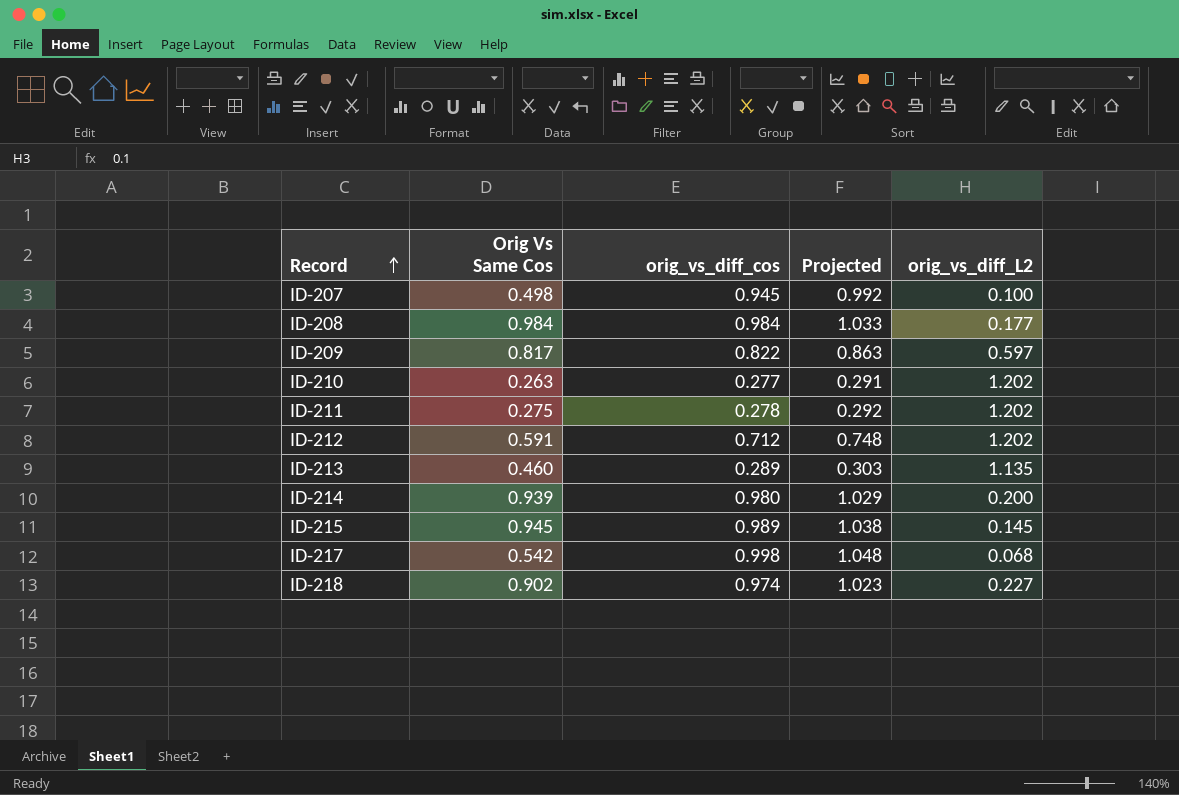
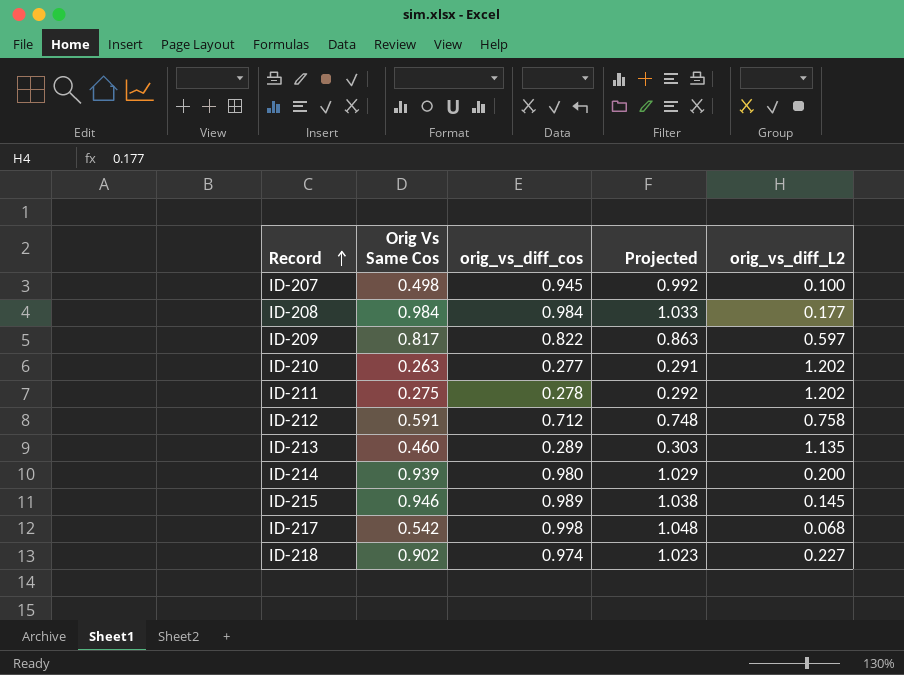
ID-212 | orig_vs_diff_L2: 1.202 -> 0.758
ID-215 | Orig Vs Same Cos: 0.945 -> 0.946

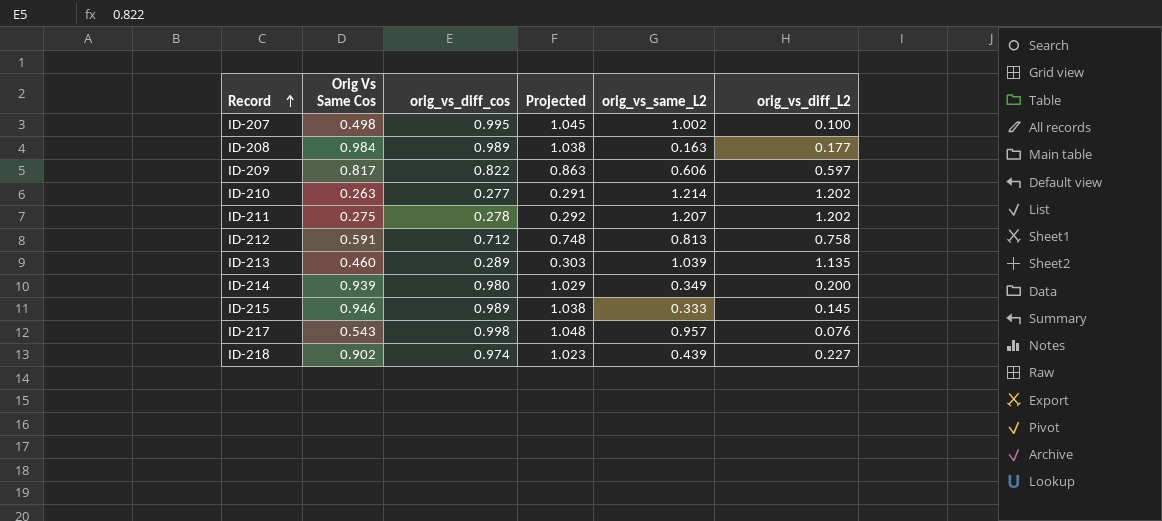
column orig_vs_same_L2 | position: none -> 5
ID-207 | orig_vs_diff_cos: 0.945 -> 0.995
ID-207 | Projected: 0.992 -> 1.045
ID-208 | orig_vs_diff_cos: 0.984 -> 0.989
ID-208 | Projected: 1.033 -> 1.038
ID-217 | Orig Vs Same Cos: 0.542 -> 0.543
ID-217 | orig_vs_diff_L2: 0.068 -> 0.076

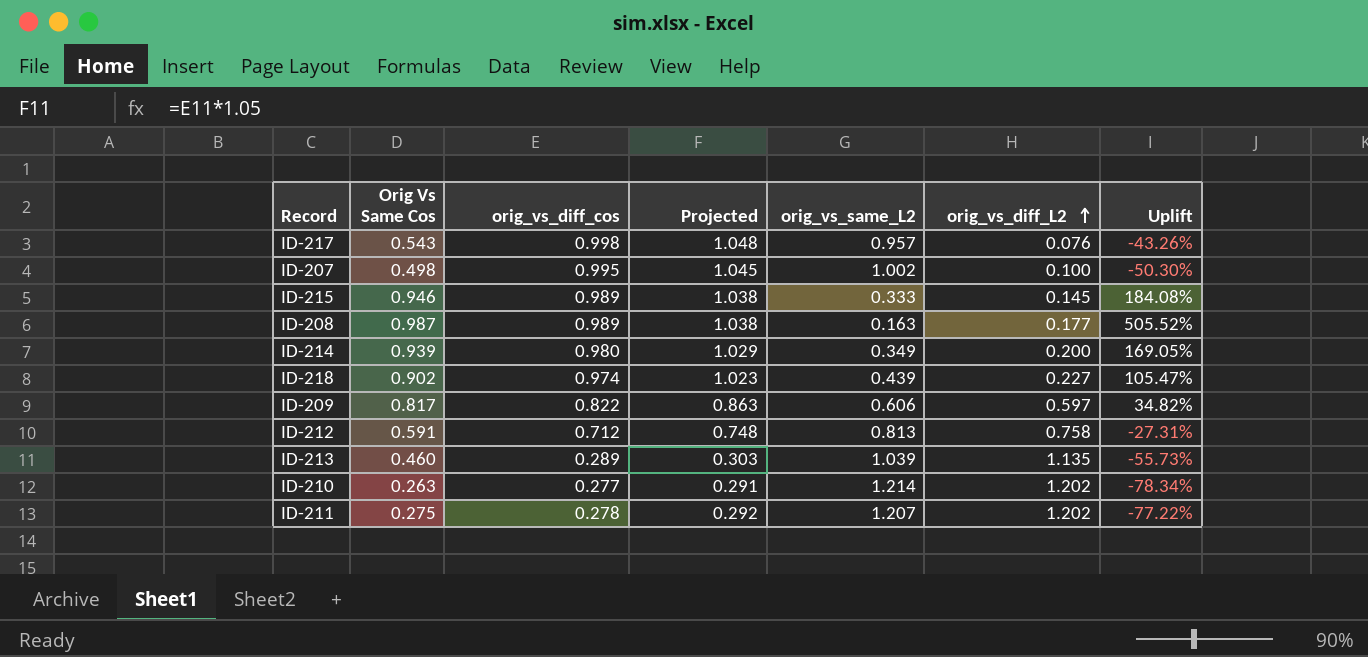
row order: Record ascending -> orig_vs_diff_L2 ascending
column Uplift | formula: none -> ([Orig Vs Same Cos] - [orig_vs_same_L2]) / [orig_vs_same_L2]
ID-208 | Orig Vs Same Cos: 0.984 -> 0.987

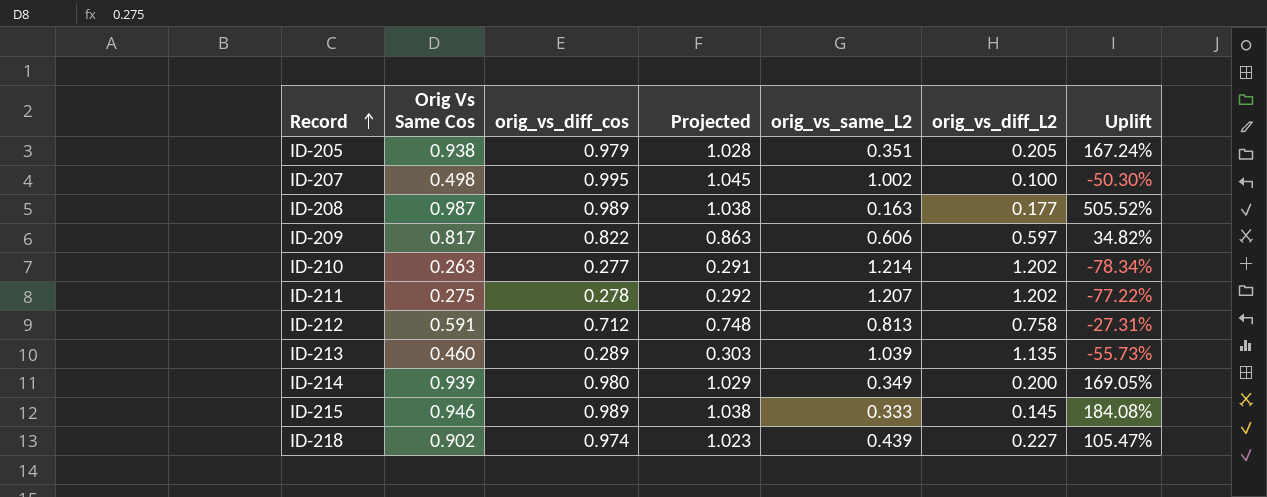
row order: orig_vs_diff_L2 ascending -> Record ascending
row ID-217: 0.543 | 0.998 | 1.048 | 0.957 | 0.076 | -43.26% -> none
row ID-205: none -> 0.938 | 0.979 | 1.028 | 0.351 | 0.205 | 167.24%

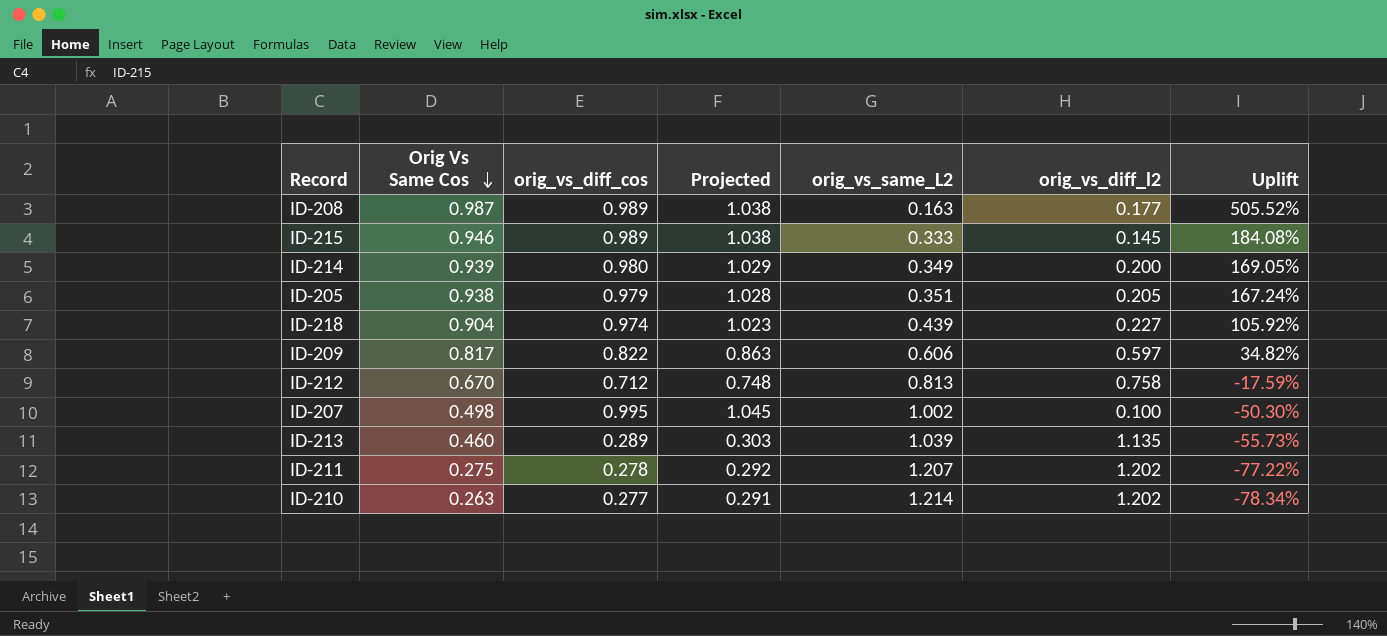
row order: Record ascending -> Orig Vs Same Cos descending
column name: orig_vs_diff_L2 -> orig_vs_diff_l2
ID-218 | Orig Vs Same Cos: 0.902 -> 0.904
ID-218 | Uplift: 105.47% -> 105.92%
ID-212 | Orig Vs Same Cos: 0.591 -> 0.670
ID-212 | Uplift: -27.31% -> -17.59%

